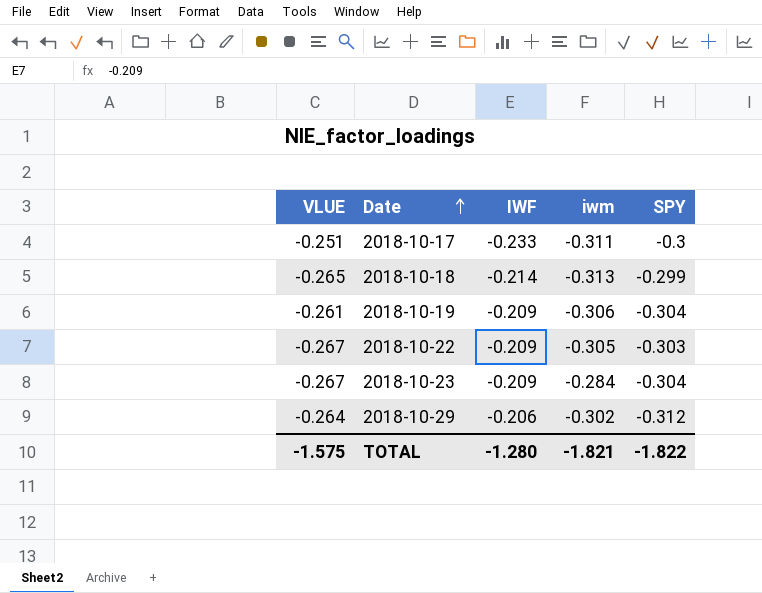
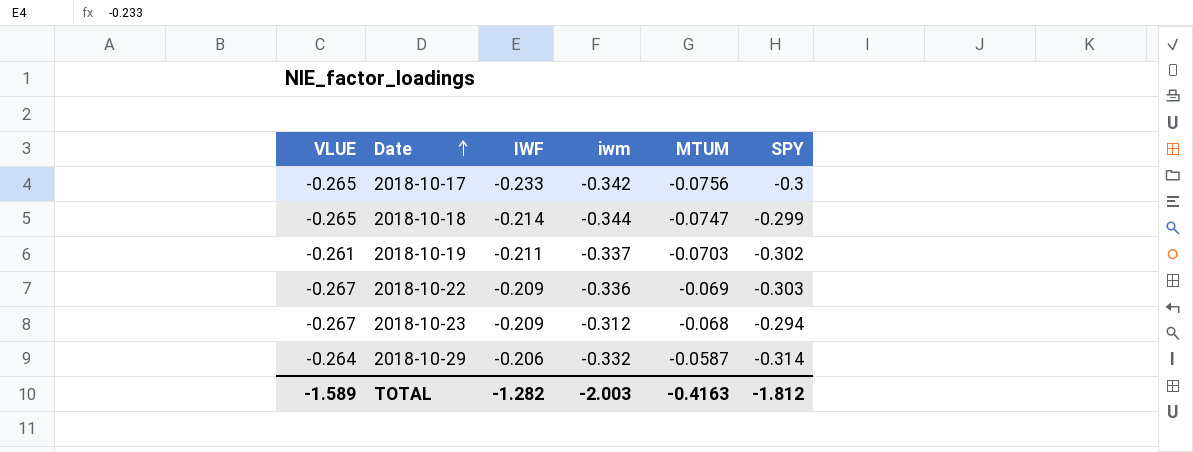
column MTUM | position: none -> 5
2018-10-17 | VLUE: -0.251 -> -0.265
2018-10-17 | iwm: -0.311 -> -0.342
2018-10-18 | iwm: -0.313 -> -0.344
2018-10-19 | IWF: -0.209 -> -0.211
2018-10-19 | iwm: -0.306 -> -0.337
2018-10-19 | SPY: -0.304 -> -0.302
2018-10-22 | iwm: -0.305 -> -0.336
2018-10-23 | iwm: -0.284 -> -0.312
2018-10-23 | SPY: -0.304 -> -0.294
2018-10-29 | iwm: -0.302 -> -0.332
2018-10-29 | SPY: -0.312 -> -0.314
TOTAL | VLUE: -1.575 -> -1.589
TOTAL | IWF: -1.280 -> -1.282
TOTAL | iwm: -1.821 -> -2.003
TOTAL | SPY: -1.822 -> -1.812

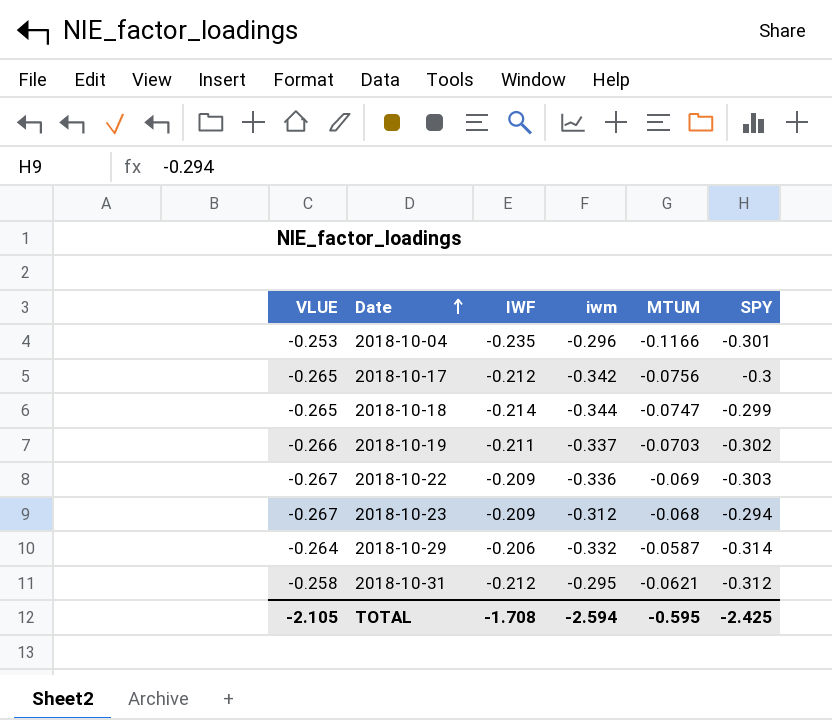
row 2018-10-04: none -> -0.253 | -0.235 | -0.296 | -0.1166 | -0.301
2018-10-17 | IWF: -0.233 -> -0.212
2018-10-19 | VLUE: -0.261 -> -0.266
row 2018-10-31: none -> -0.258 | -0.212 | -0.295 | -0.0621 | -0.312
TOTAL | VLUE: -1.589 -> -2.105
TOTAL | IWF: -1.282 -> -1.708
TOTAL | iwm: -2.003 -> -2.594
TOTAL | MTUM: -0.4163 -> -0.595
TOTAL | SPY: -1.812 -> -2.425

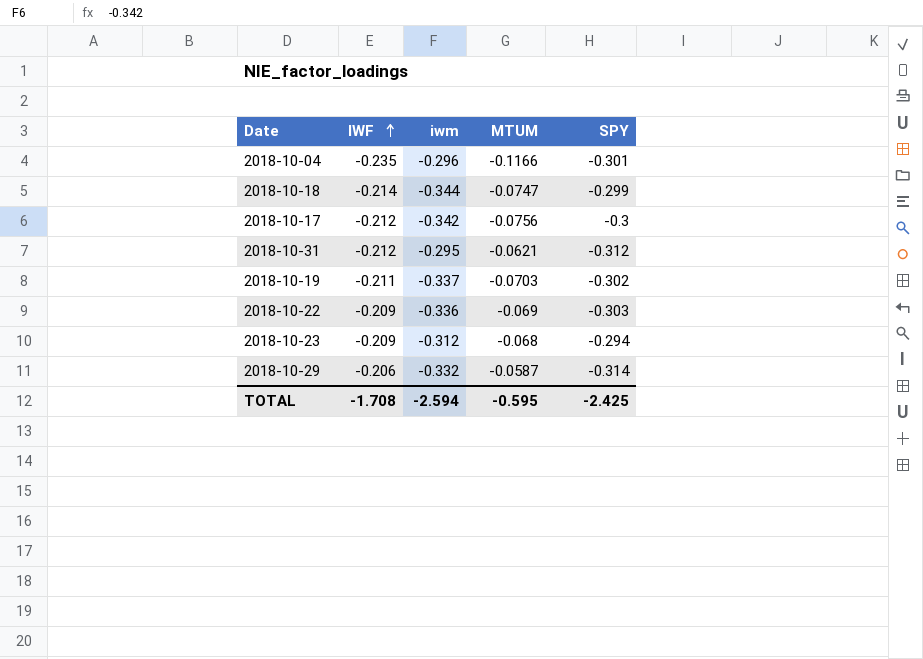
row order: Date ascending -> IWF ascending
column VLUE | position: 1 -> none

